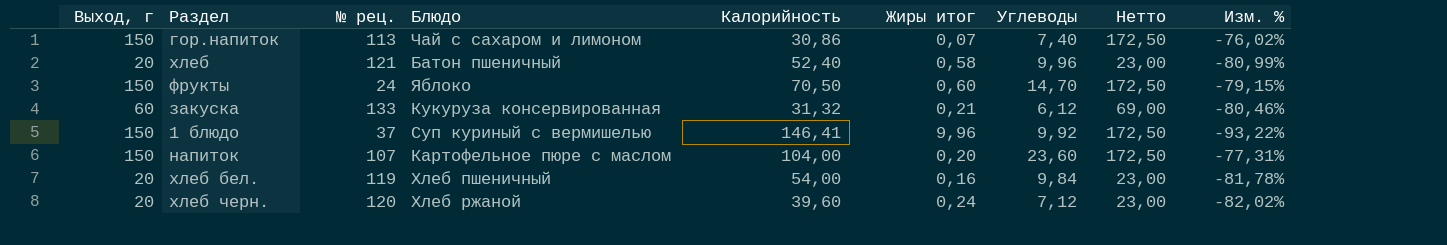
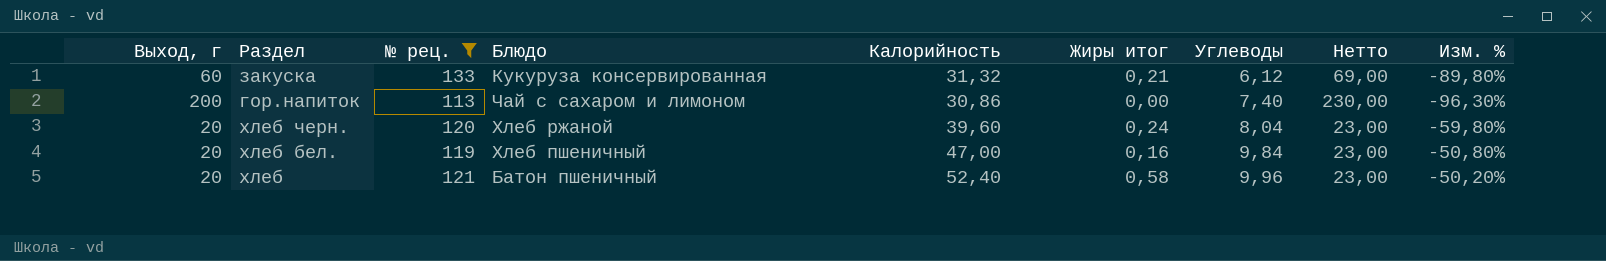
filter: none -> № рец. >= 113
row order: none -> Углеводы ascending
column Изм. % | formula: ([Углеводы] - [Калорийность]) / [Калорийность] -> ([Углеводы] - [Выход, г]) / [Выход, г]
гор.напиток | Выход, г: 150 -> 200
гор.напиток | Жиры итог: 0,07 -> 0,00
гор.напиток | Нетто: 172,50 -> 230,00
хлеб черн. | Углеводы: 7,12 -> 8,04
хлеб бел. | Калорийность: 54,00 -> 47,00

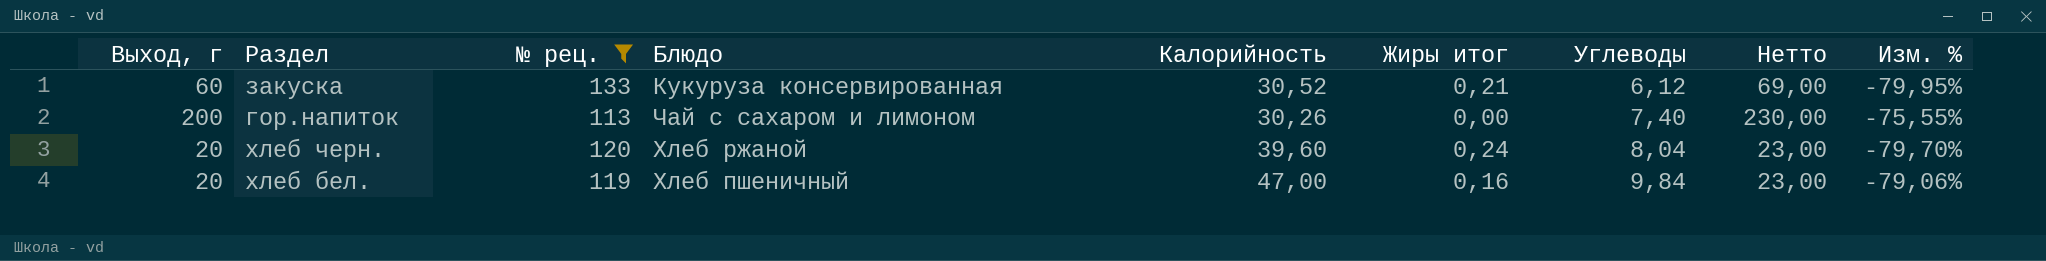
column Изм. % | formula: ([Углеводы] - [Выход, г]) / [Выход, г] -> ([Углеводы] - [Калорийность]) / [Калорийность]
row хлеб: 20 | 121 | Батон пшеничный | 52,40 | 0,58 | 9,96 | 23,00 | -50,20% -> none
закуска | Калорийность: 31,32 -> 30,52
гор.напиток | Калорийность: 30,86 -> 30,26

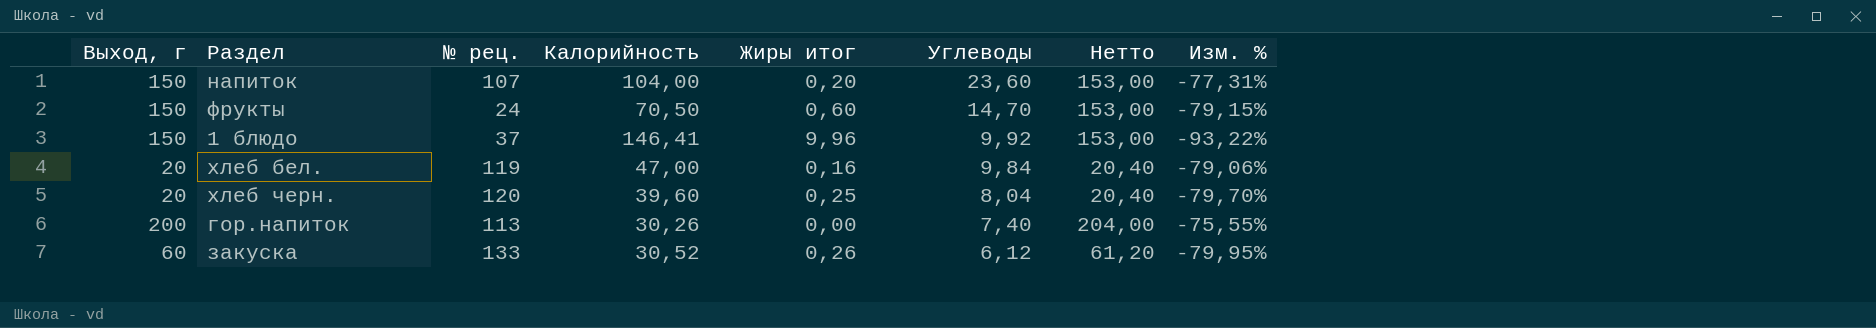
filter: № рец. >= 113 -> none
row order: Углеводы ascending -> Углеводы descending
column Блюдо | position: 4 -> none
column Нетто | formula: [Выход, г] * 1,15 -> [Выход, г] * 1,02
хлеб черн. | Жиры итог: 0,24 -> 0,25
закуска | Жиры итог: 0,21 -> 0,26

